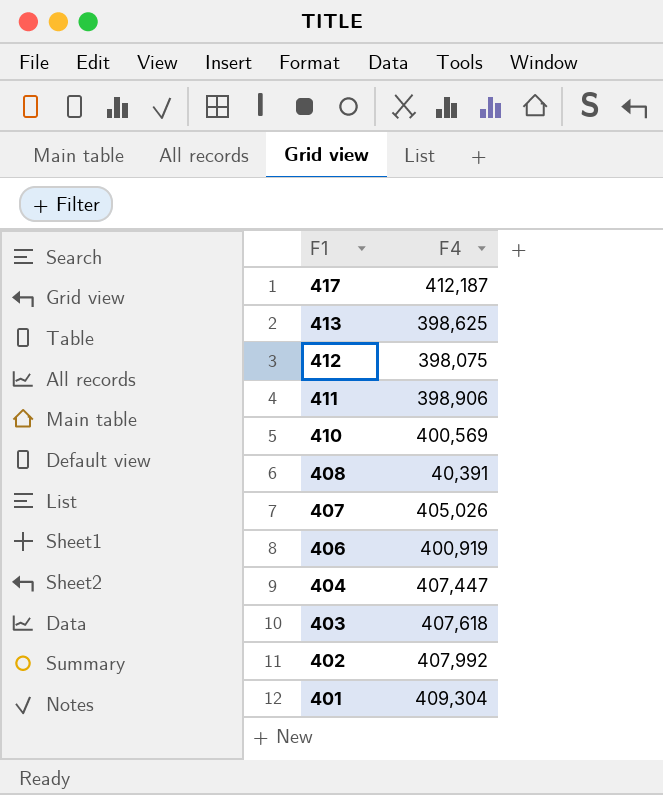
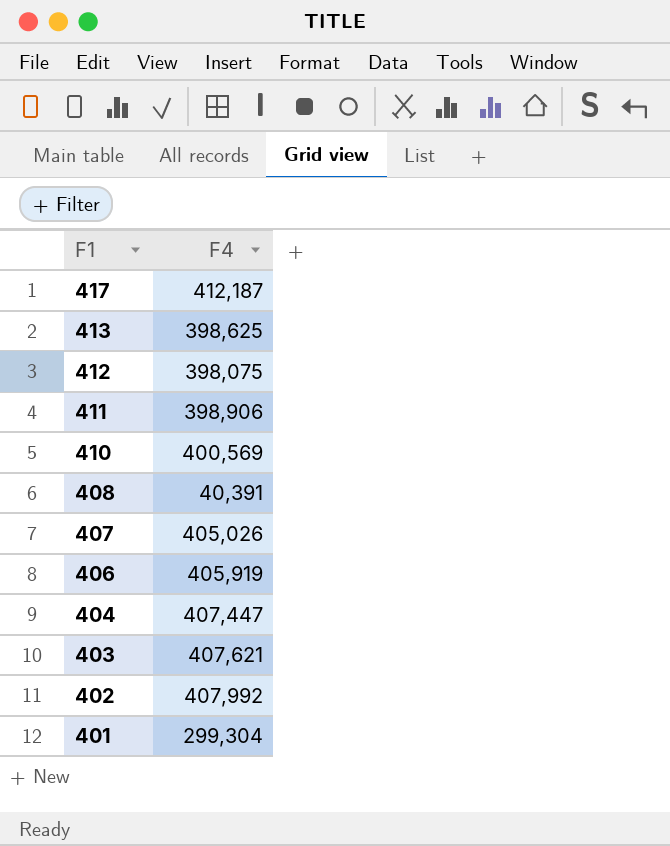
406 | F4: 400,919 -> 405,919
403 | F4: 407,618 -> 407,621
401 | F4: 409,304 -> 299,304

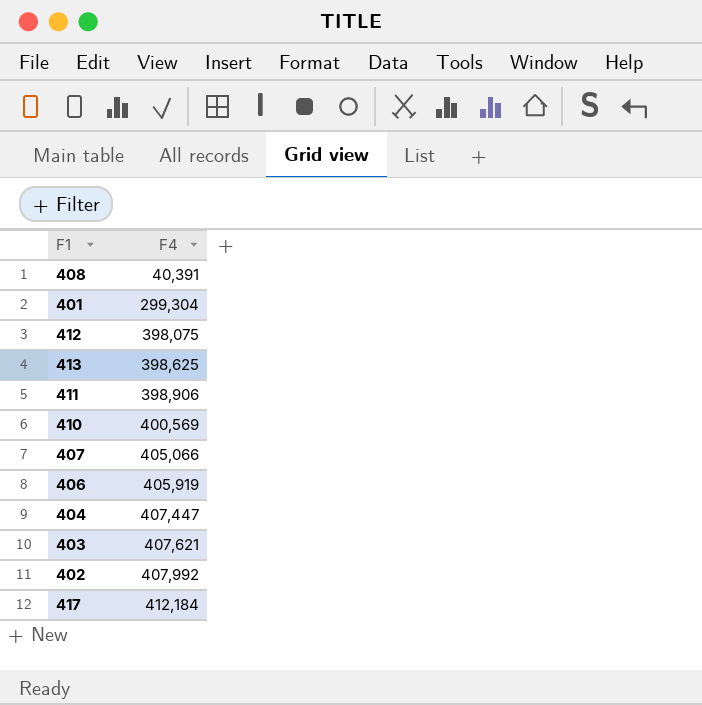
row order: F1 descending -> F4 ascending
407 | F4: 405,026 -> 405,066
417 | F4: 412,187 -> 412,184

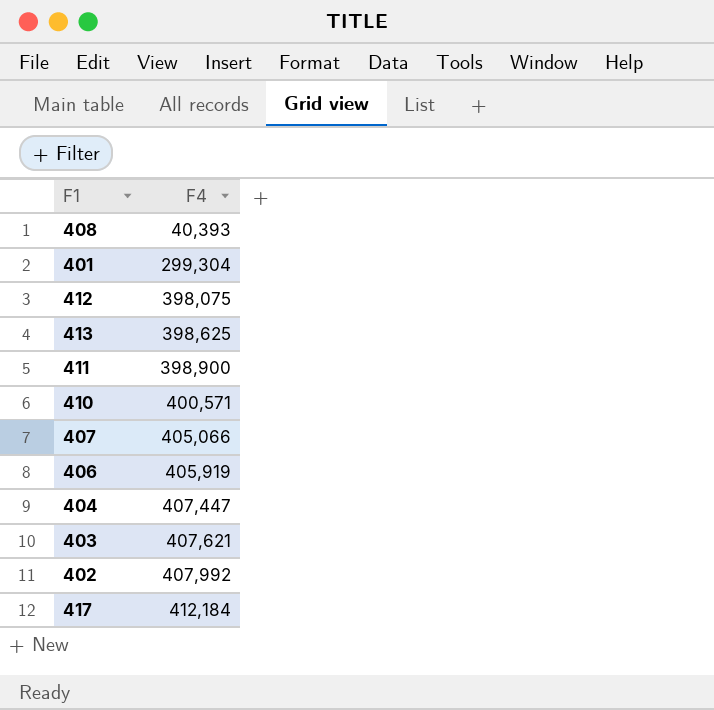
408 | F4: 40,391 -> 40,393
411 | F4: 398,906 -> 398,900
410 | F4: 400,569 -> 400,571

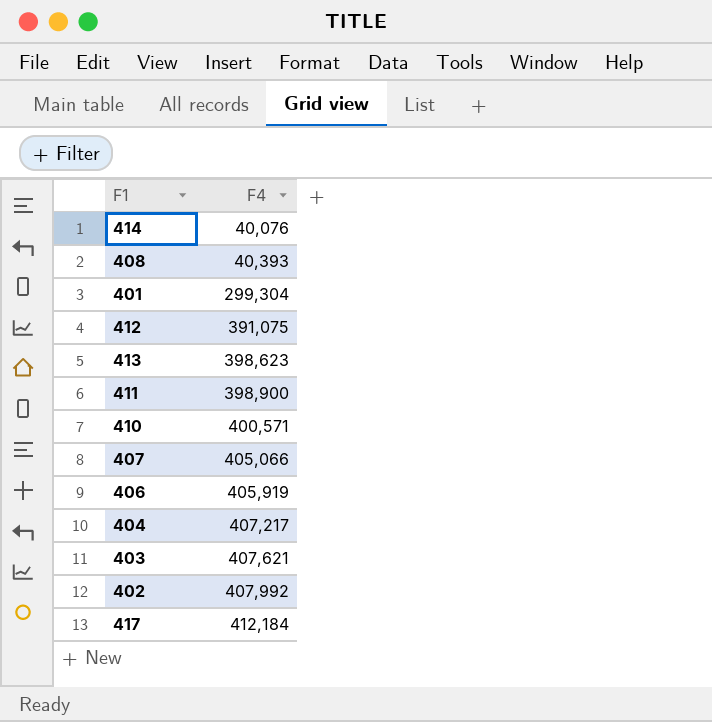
row 414: none -> 40,076
412 | F4: 398,075 -> 391,075
413 | F4: 398,625 -> 398,623
404 | F4: 407,447 -> 407,217

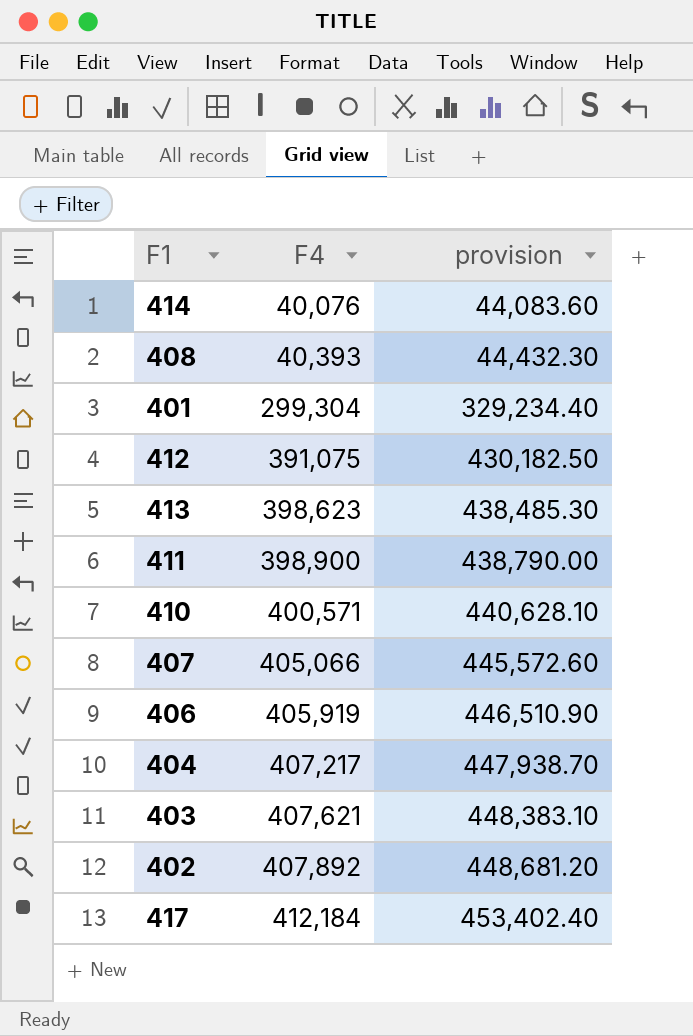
column provision | formula: none -> [F4] * 1.1
402 | F4: 407,992 -> 407,892

